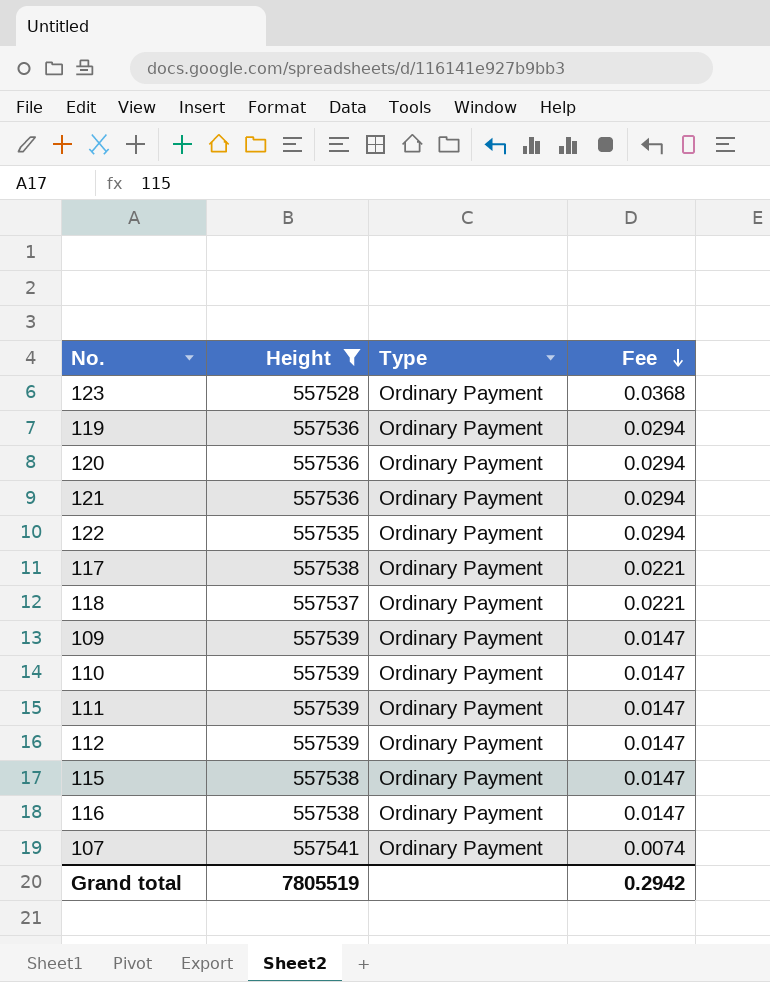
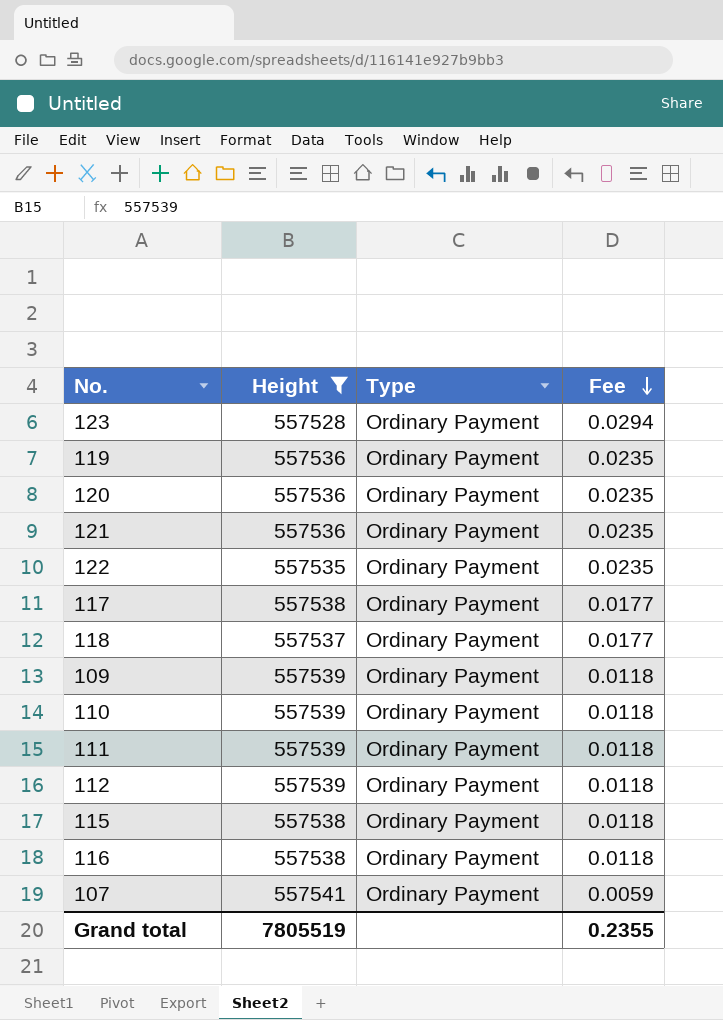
123 | Fee: 0.0368 -> 0.0294
119 | Fee: 0.0294 -> 0.0235
120 | Fee: 0.0294 -> 0.0235
121 | Fee: 0.0294 -> 0.0235
122 | Fee: 0.0294 -> 0.0235
117 | Fee: 0.0221 -> 0.0177
118 | Fee: 0.0221 -> 0.0177
109 | Fee: 0.0147 -> 0.0118
110 | Fee: 0.0147 -> 0.0118
111 | Fee: 0.0147 -> 0.0118
112 | Fee: 0.0147 -> 0.0118
115 | Fee: 0.0147 -> 0.0118
116 | Fee: 0.0147 -> 0.0118
107 | Fee: 0.0074 -> 0.0059
Grand total | Fee: 0.2942 -> 0.2355

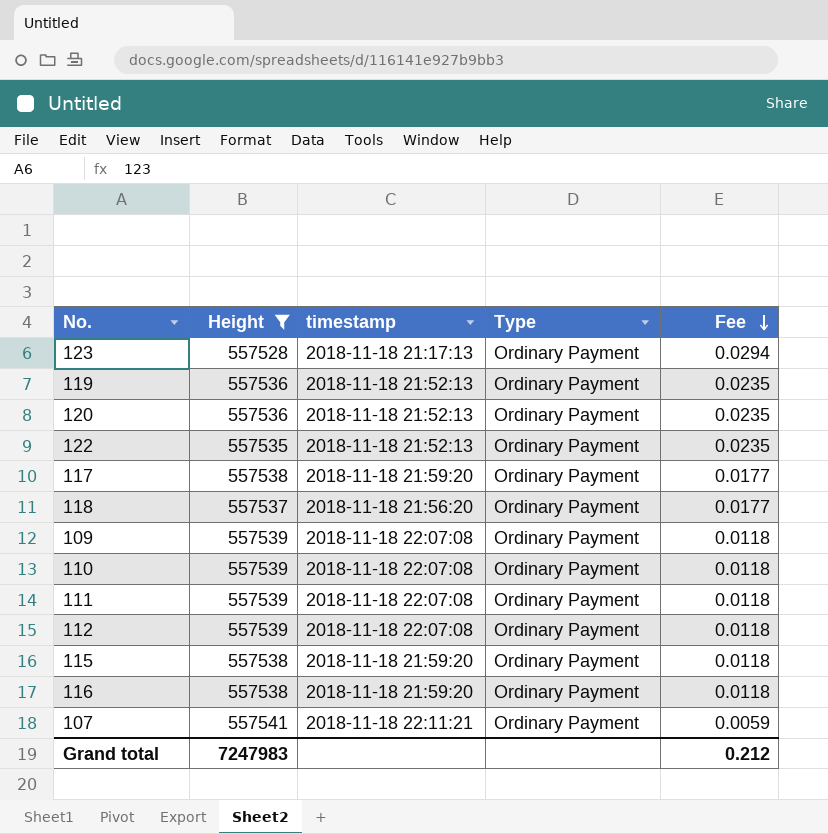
column timestamp | position: none -> 3
row 121: 557536 | Ordinary Payment | 0.0235 -> none
Grand total | Height: 7805519 -> 7247983
Grand total | Fee: 0.2355 -> 0.212

